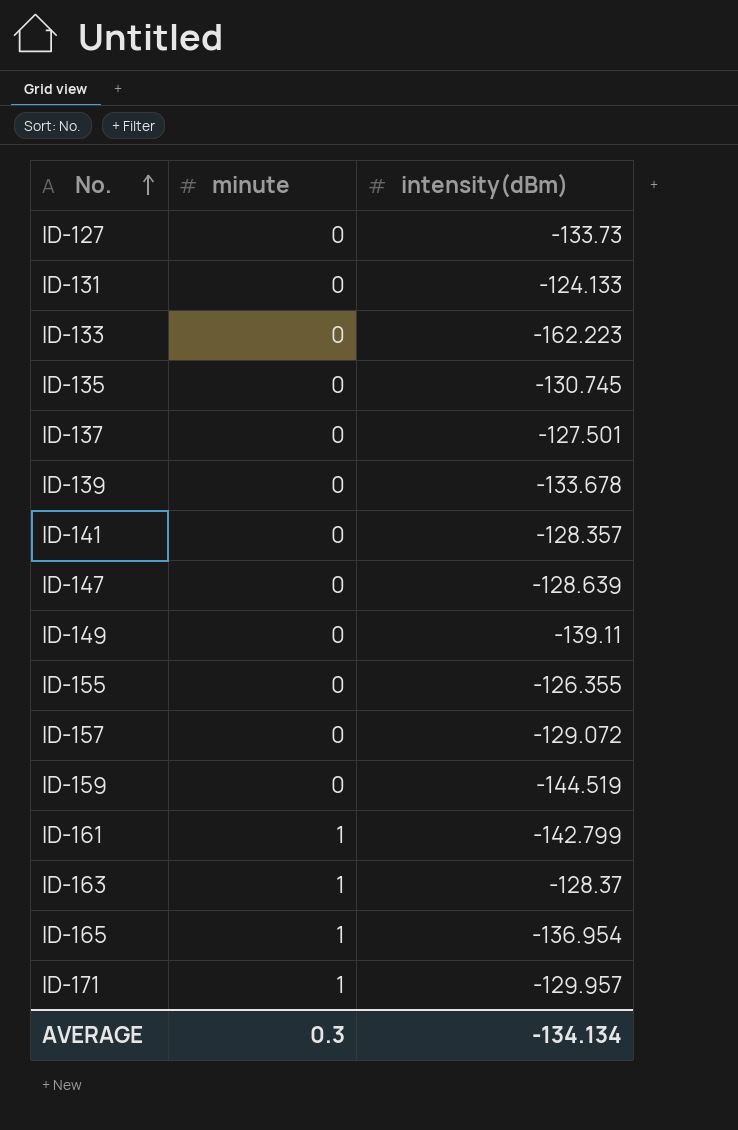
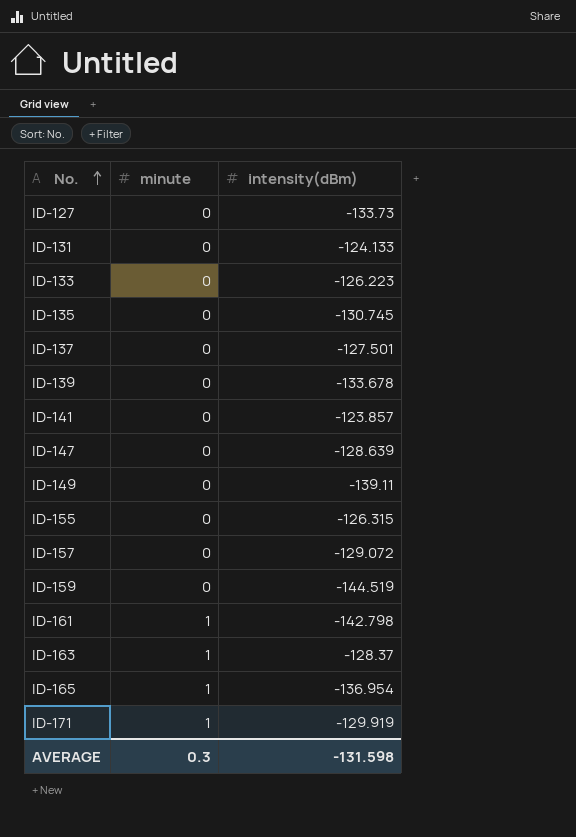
ID-133 | intensity(dBm): -162.223 -> -126.223
ID-141 | intensity(dBm): -128.357 -> -123.857
ID-155 | intensity(dBm): -126.355 -> -126.315
ID-161 | intensity(dBm): -142.799 -> -142.798
ID-171 | intensity(dBm): -129.957 -> -129.919
AVERAGE | intensity(dBm): -134.134 -> -131.598

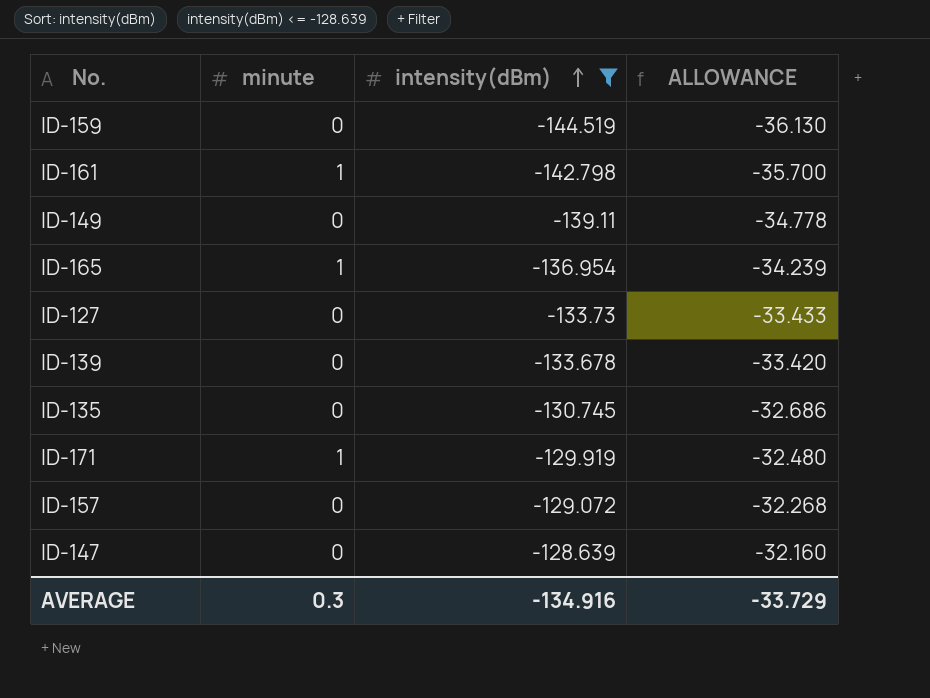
filter: none -> intensity(dBm) <= -128.639
row order: No. ascending -> intensity(dBm) ascending
column ALLOWANCE | formula: none -> [intensity(dBm)] * 0.25
AVERAGE | intensity(dBm): -131.598 -> -134.916

